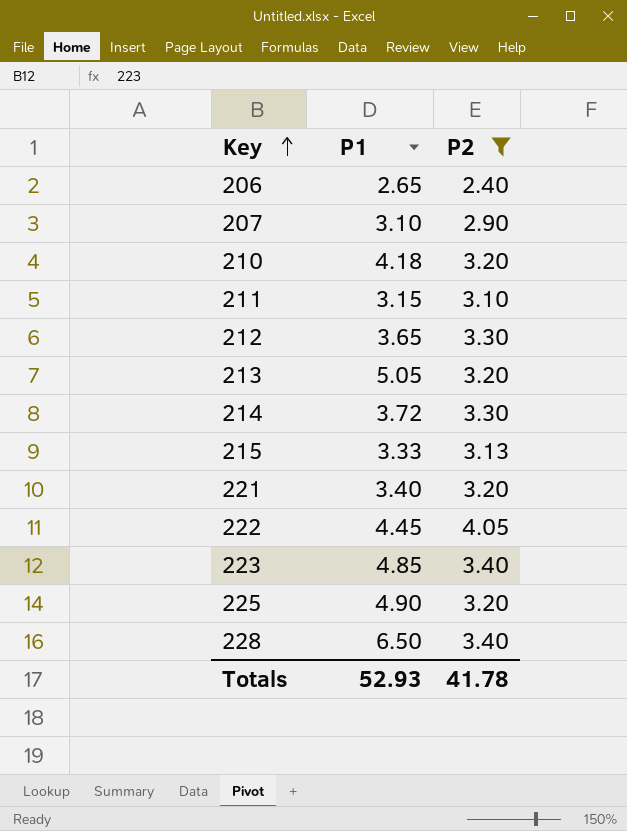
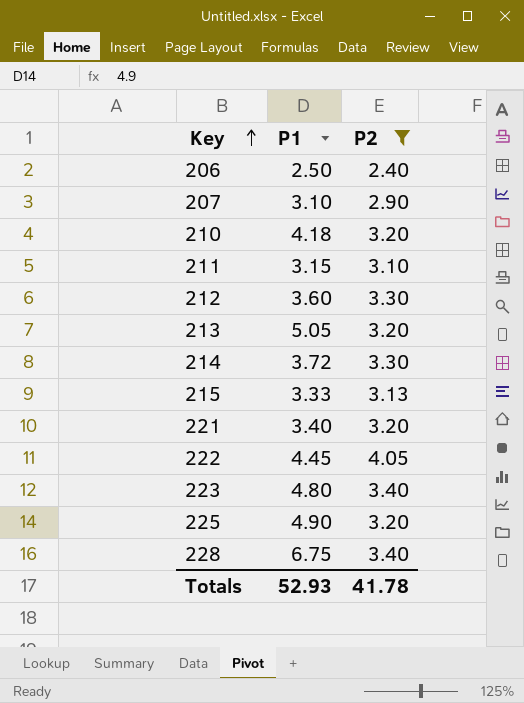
206 | P1: 2.65 -> 2.50
212 | P1: 3.65 -> 3.60
223 | P1: 4.85 -> 4.80
228 | P1: 6.50 -> 6.75

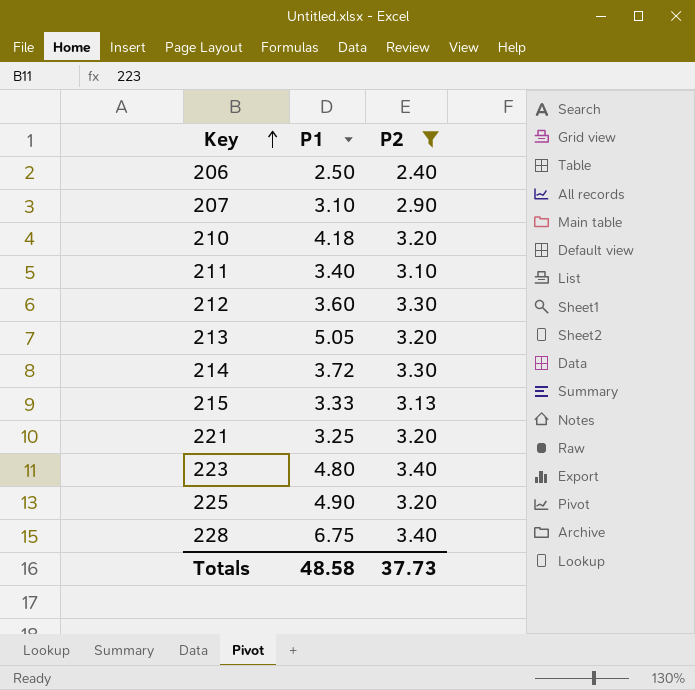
row 222: 4.45 | 4.05 -> none
211 | P1: 3.15 -> 3.40
221 | P1: 3.40 -> 3.25
Totals | P1: 52.93 -> 48.58
Totals | P2: 41.78 -> 37.73

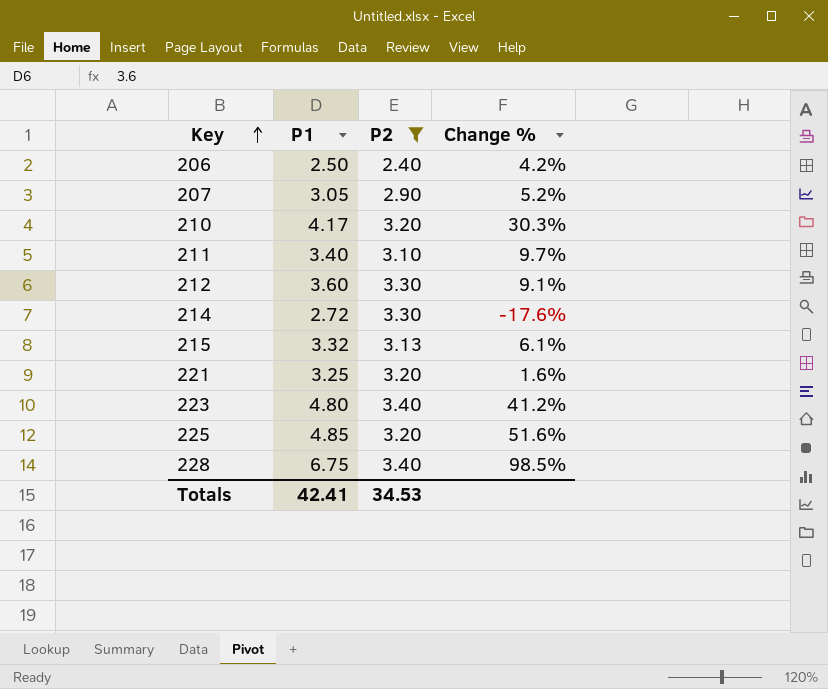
column Change % | formula: none -> ([P1] - [P2]) / [P2]
row 213: 5.05 | 3.20 -> none
207 | P1: 3.10 -> 3.05
210 | P1: 4.18 -> 4.17
214 | P1: 3.72 -> 2.72
215 | P1: 3.33 -> 3.32
225 | P1: 4.90 -> 4.85
Totals | P1: 48.58 -> 42.41
Totals | P2: 37.73 -> 34.53

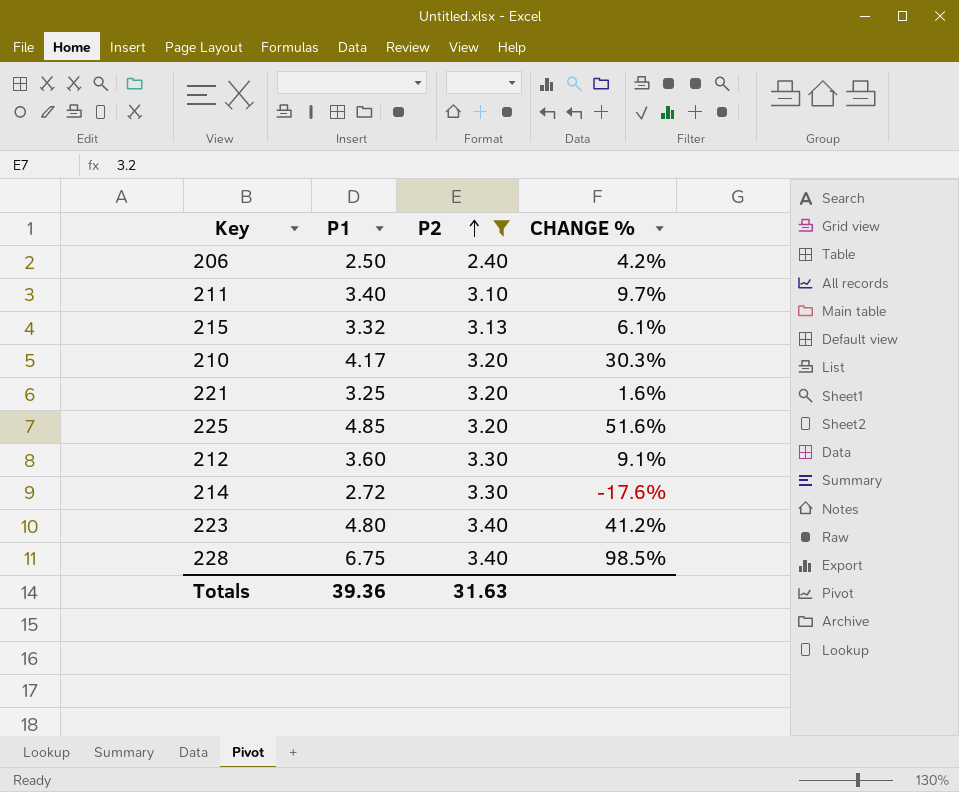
row order: Key ascending -> P2 ascending
column name: Change % -> CHANGE %
row 207: 3.05 | 2.90 | 5.2% -> none
Totals | P1: 42.41 -> 39.36
Totals | P2: 34.53 -> 31.63

